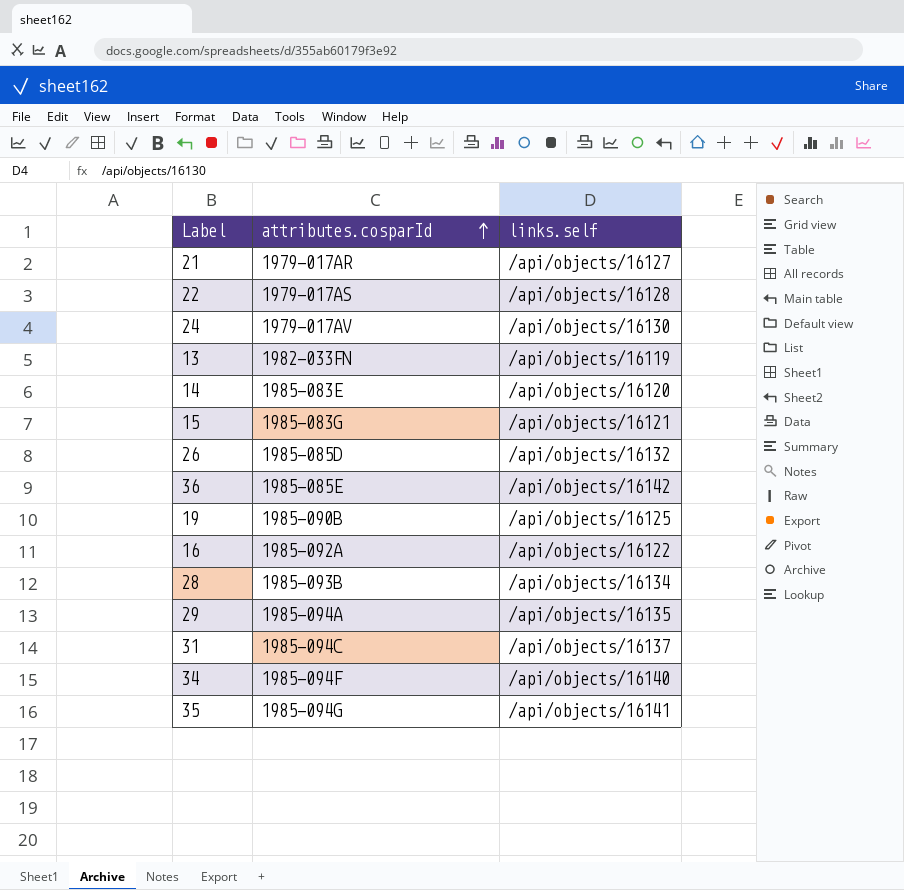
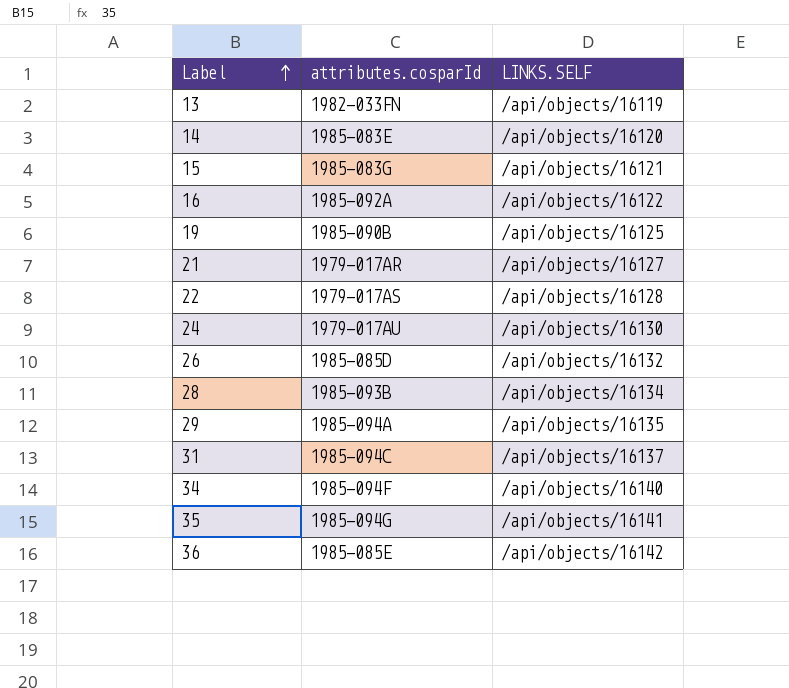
row order: attributes.cosparId ascending -> Label ascending
column name: links.self -> LINKS.SELF
24 | attributes.cosparId: 1979-017AV -> 1979-017AU

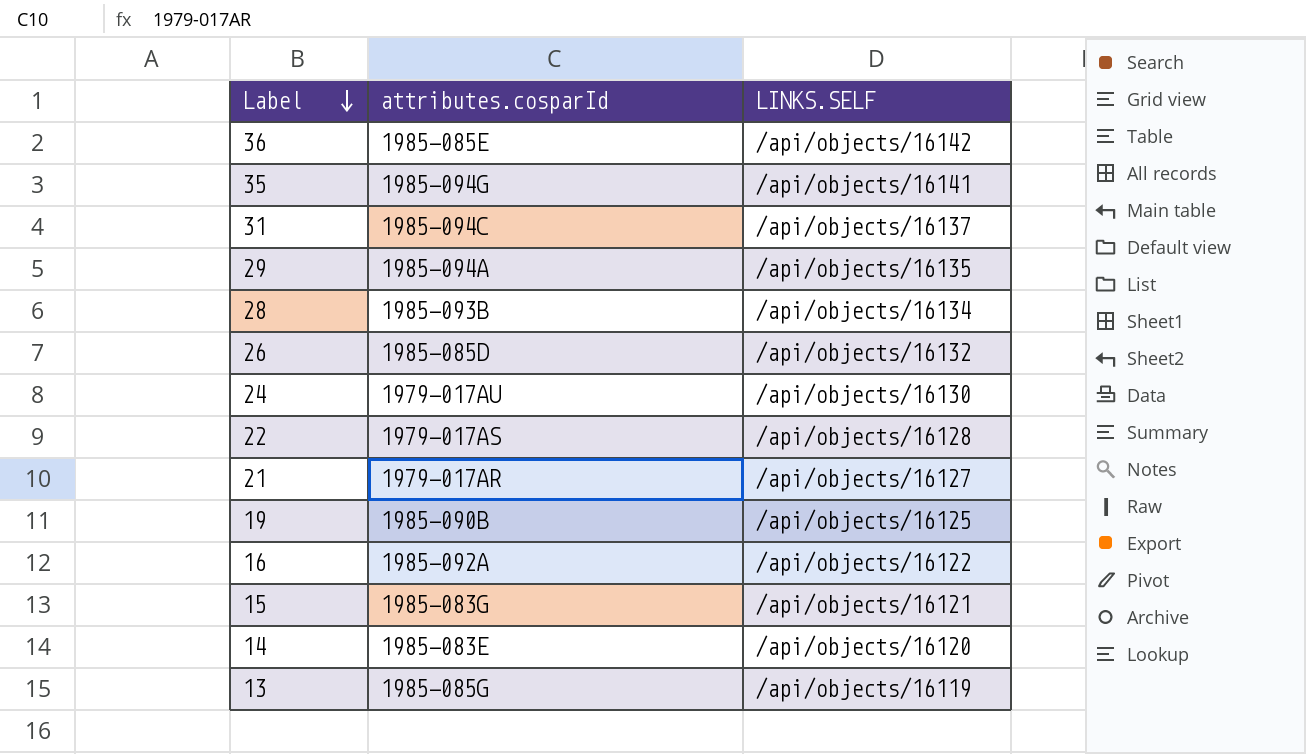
row order: Label ascending -> Label descending
row 34: 1985-094F | /api/objects/16140 -> none
13 | attributes.cosparId: 1982-033FN -> 1985-085G

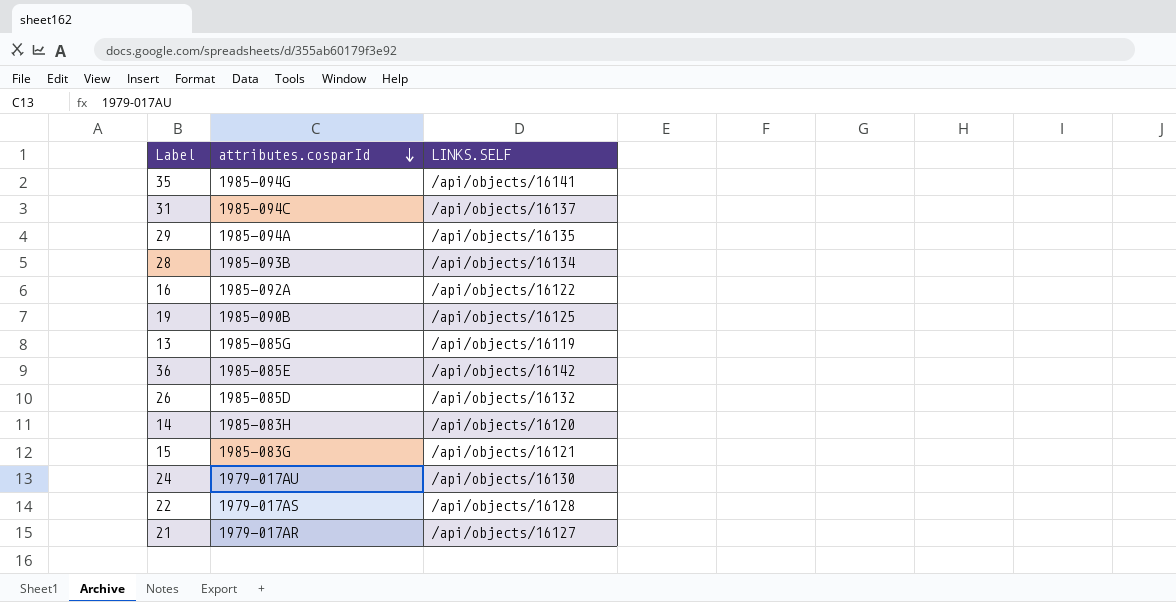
row order: Label descending -> attributes.cosparId descending
14 | attributes.cosparId: 1985-083E -> 1985-083H

